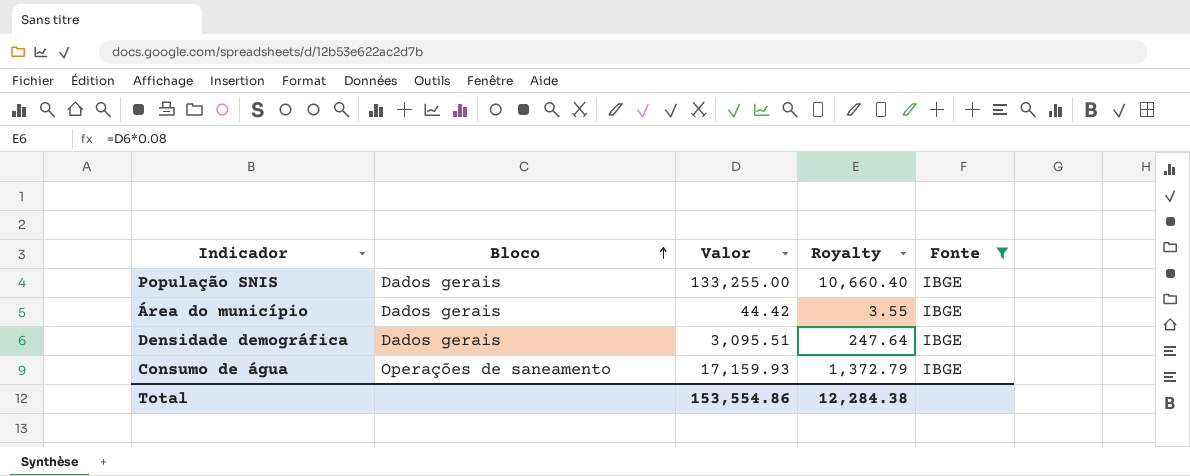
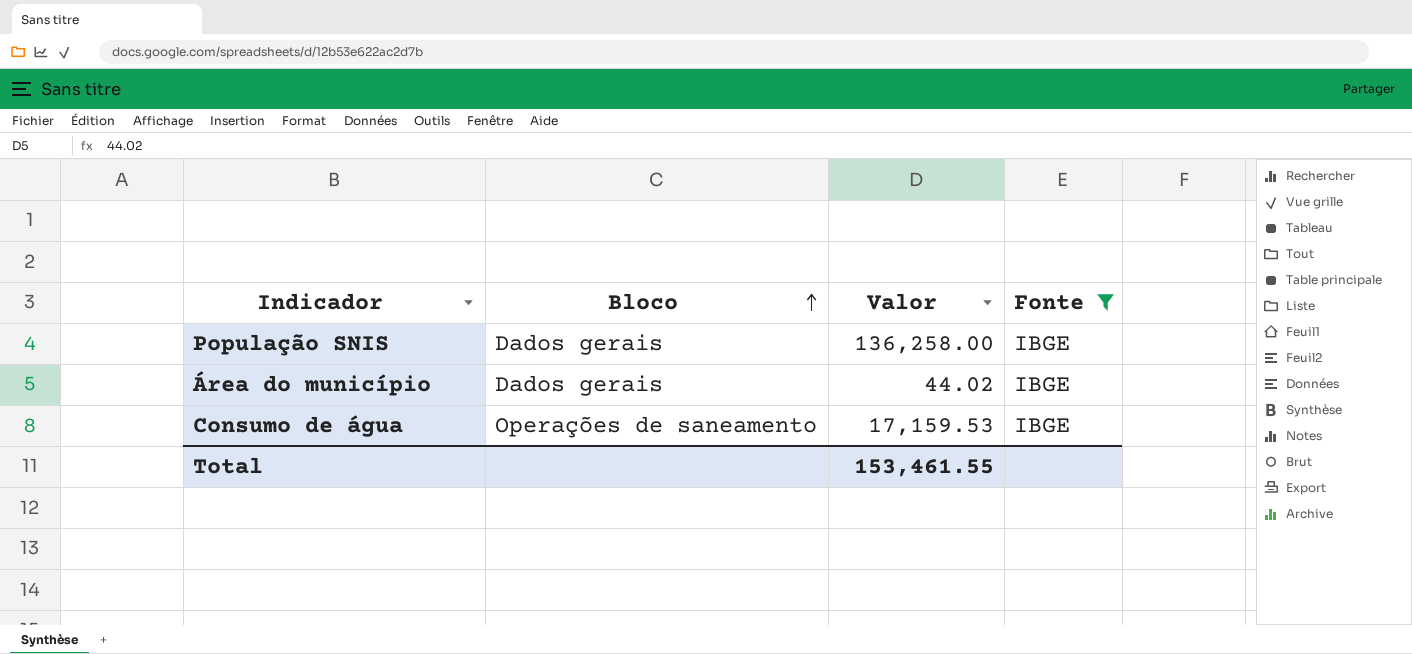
column Royalty | formula: [Valor] * 0.08 -> none
row Densidade demográfica: Dados gerais | 3,095.51 | 247.64 | IBGE -> none
População SNIS | Valor: 133,255.00 -> 136,258.00
Área do município | Valor: 44.42 -> 44.02
Consumo de água | Valor: 17,159.93 -> 17,159.53
Total | Valor: 153,554.86 -> 153,461.55

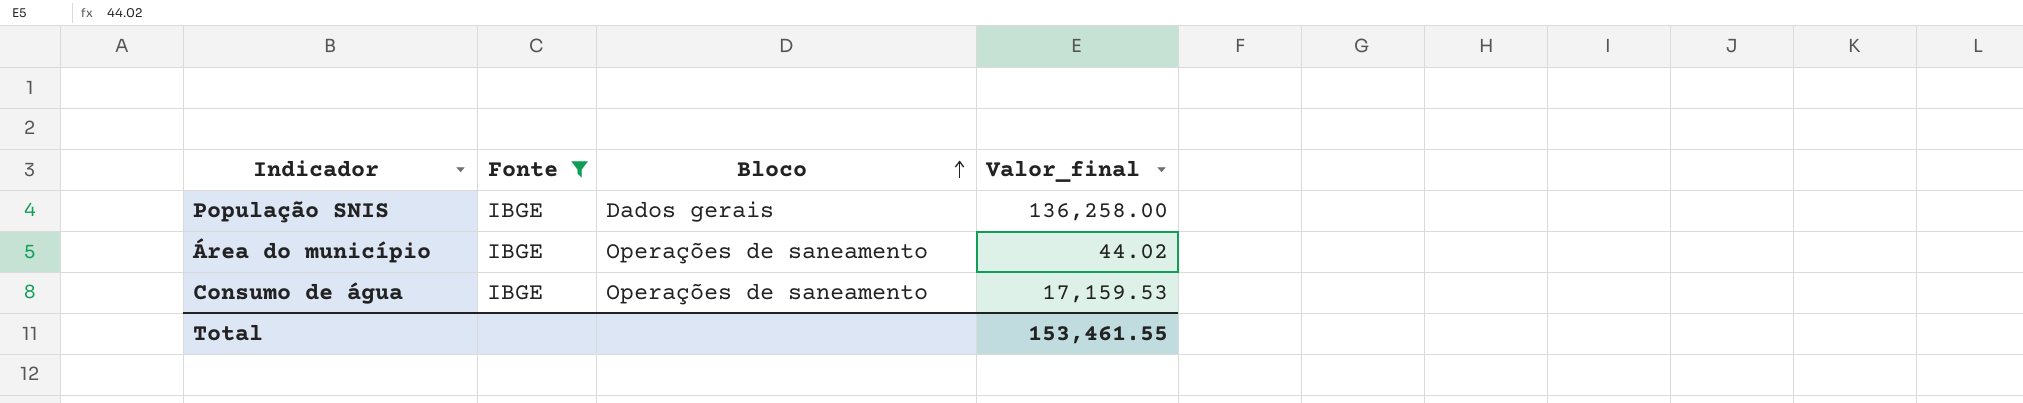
column Fonte | position: 4 -> 2
column name: Valor -> Valor_final
Área do município | Bloco: Dados gerais -> Operações de saneamento

